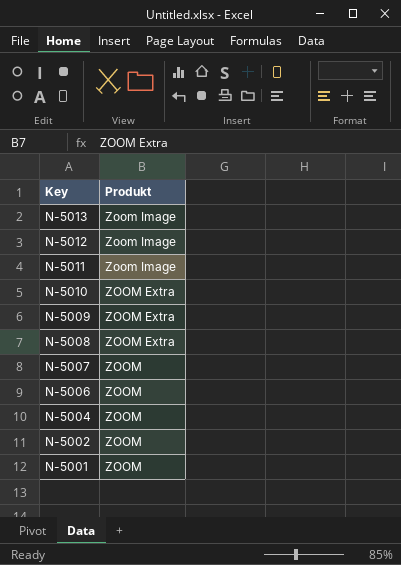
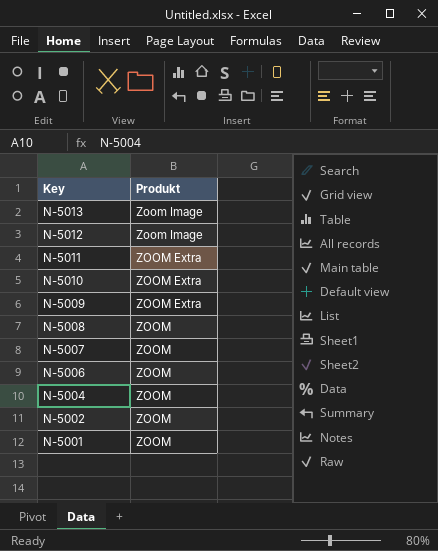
N-5011 | Produkt: Zoom Image -> ZOOM Extra
N-5008 | Produkt: ZOOM Extra -> ZOOM

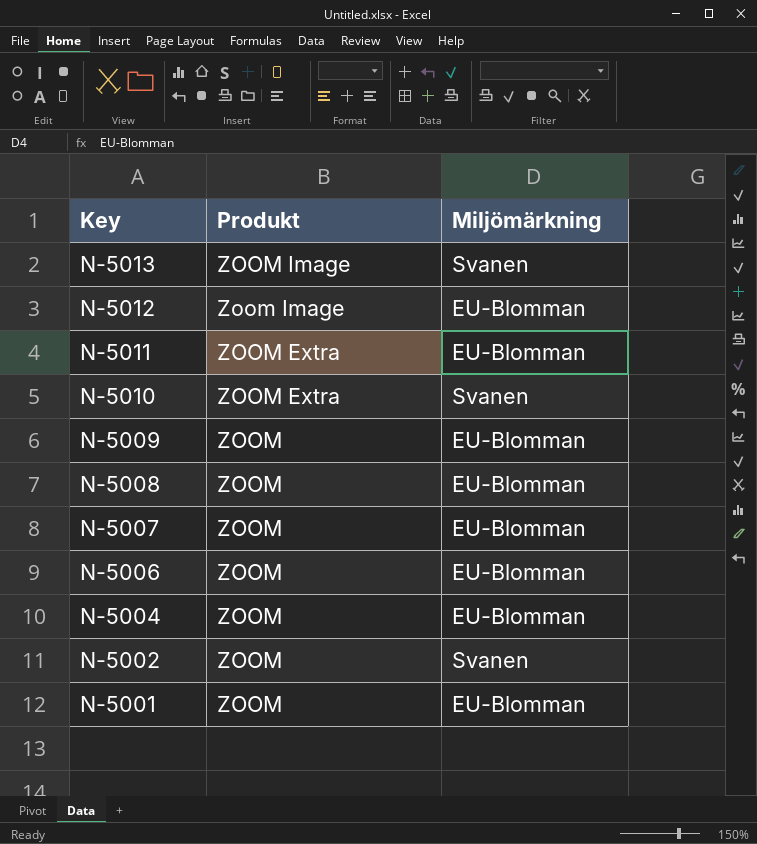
column Miljömärkning | position: none -> 3
N-5013 | Produkt: Zoom Image -> ZOOM Image
N-5009 | Produkt: ZOOM Extra -> ZOOM

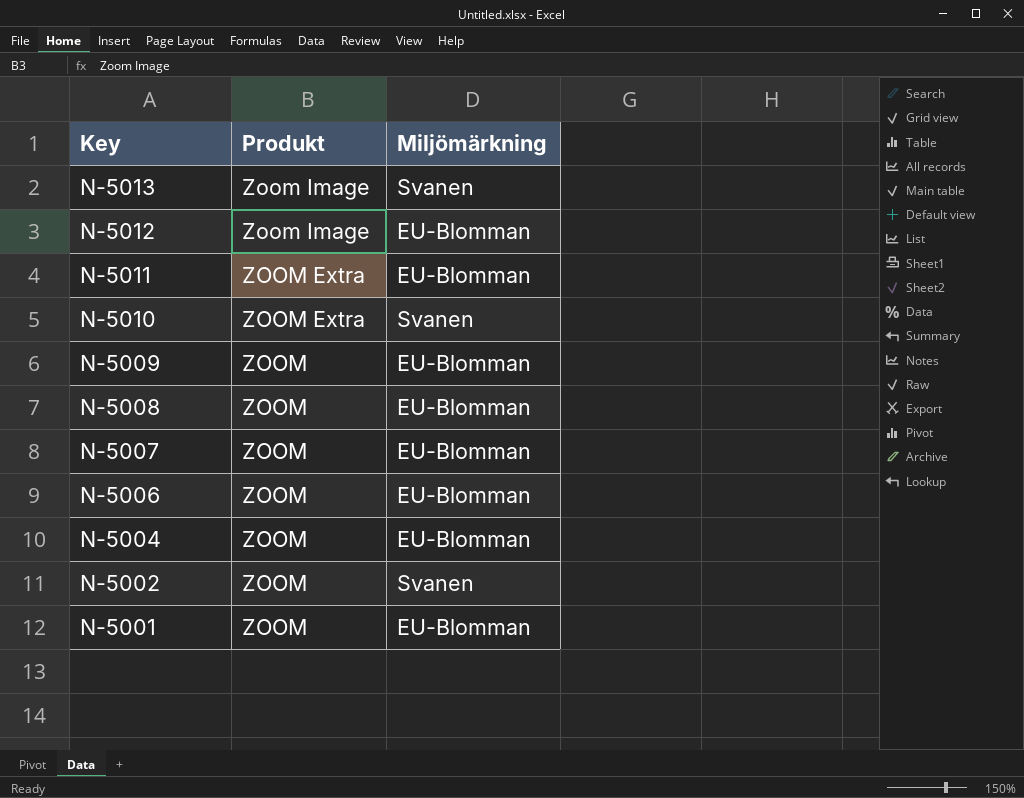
N-5013 | Produkt: ZOOM Image -> Zoom Image

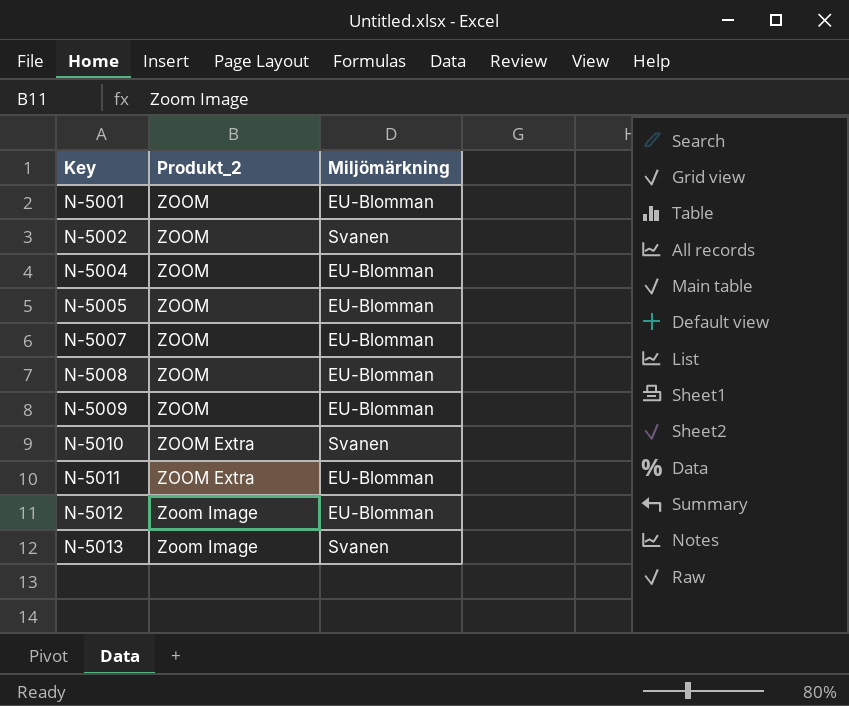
row order: Key descending -> Key ascending
column name: Produkt -> Produkt_2
row N-5006: ZOOM | EU-Blomman -> none
row N-5005: none -> ZOOM | EU-Blomman

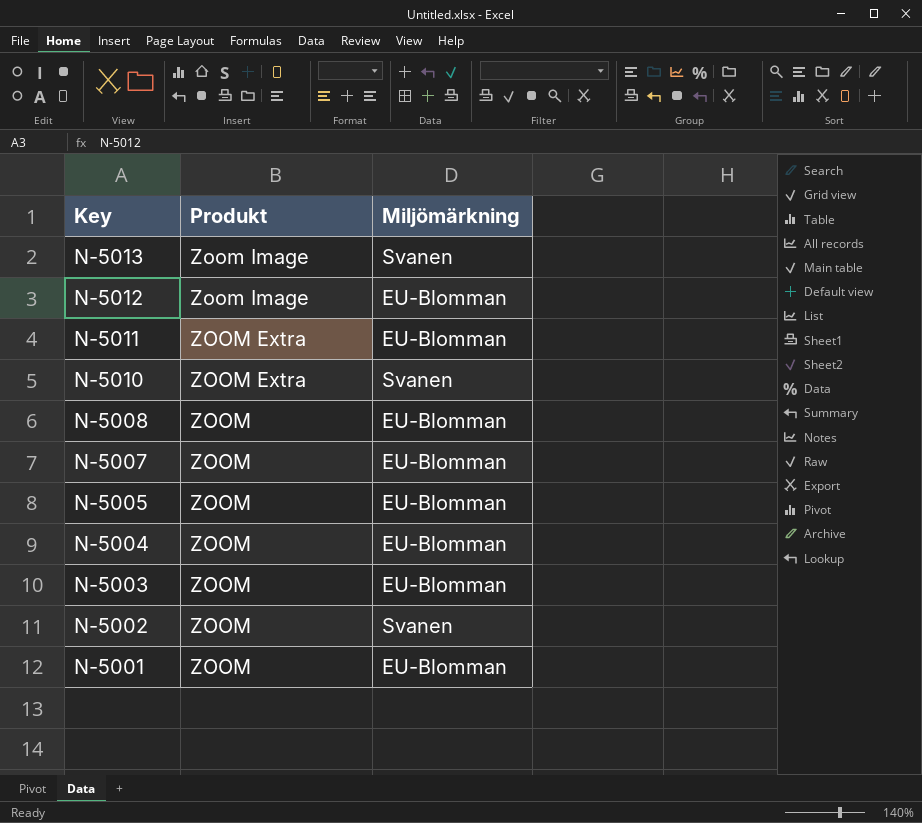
row order: Key ascending -> Key descending
column name: Produkt_2 -> Produkt
row N-5009: ZOOM | EU-Blomman -> none
row N-5003: none -> ZOOM | EU-Blomman

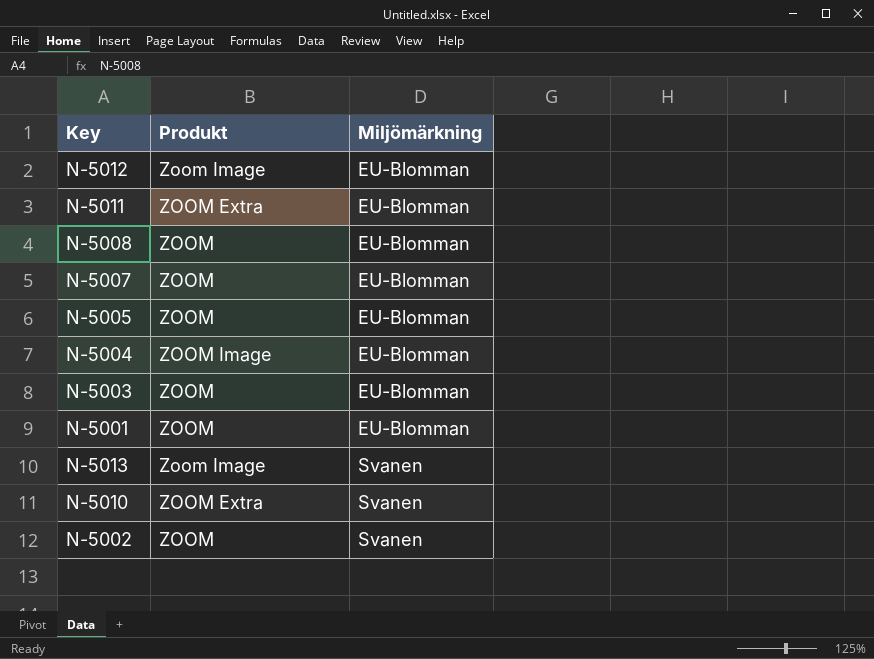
row order: Key descending -> Miljömärkning ascending
N-5004 | Produkt: ZOOM -> ZOOM Image

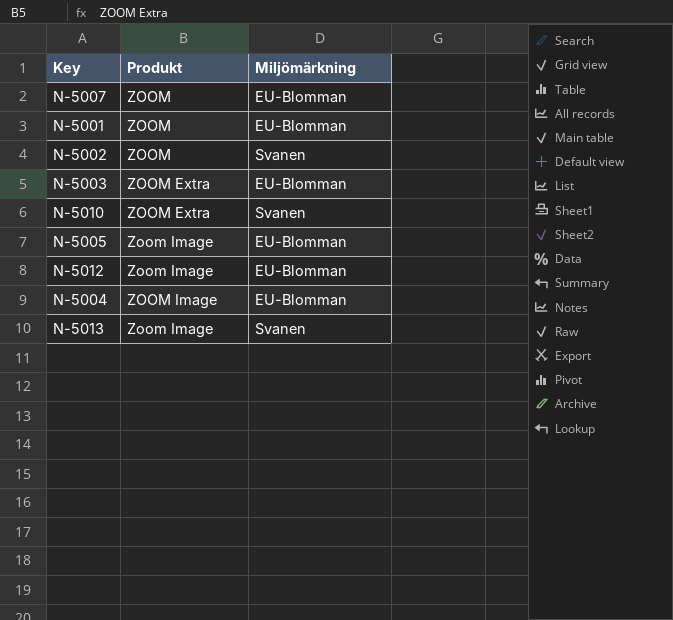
row order: Miljömärkning ascending -> Produkt ascending
row N-5011: ZOOM Extra | EU-Blomman -> none
row N-5008: ZOOM | EU-Blomman -> none
N-5003 | Produkt: ZOOM -> ZOOM Extra
N-5005 | Produkt: ZOOM -> Zoom Image

